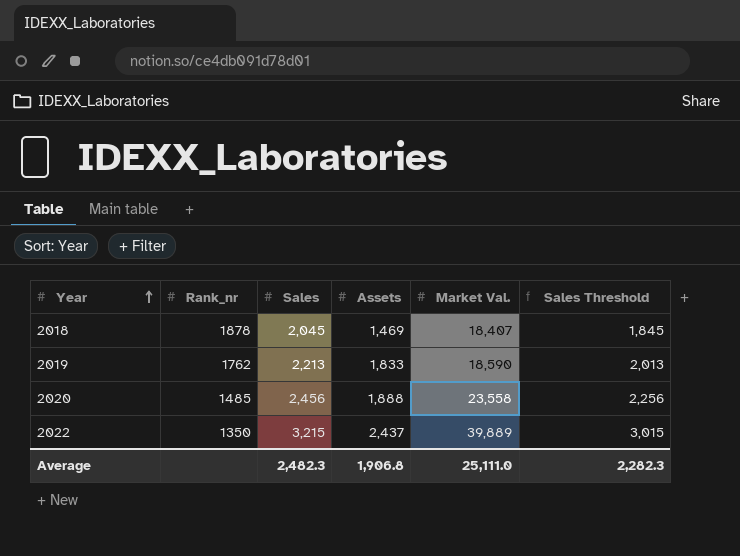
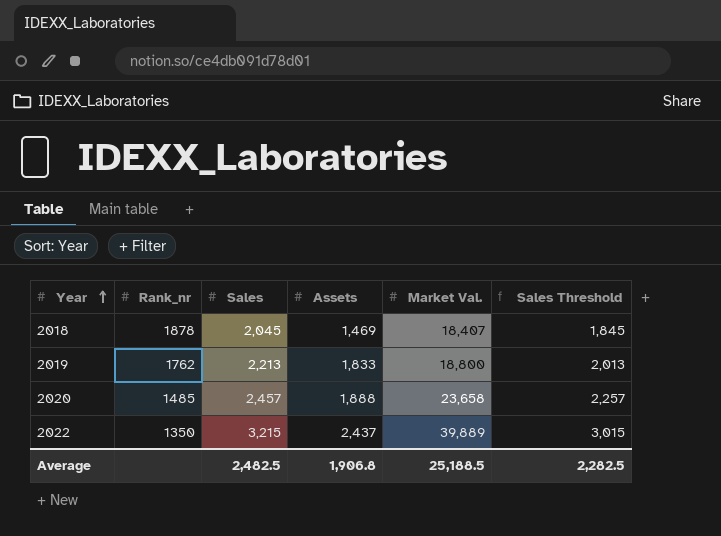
2019 | Market Val.: 18,590 -> 18,800
2020 | Sales: 2,456 -> 2,457
2020 | Market Val.: 23,558 -> 23,658
2020 | Sales Threshold: 2,256 -> 2,257
Average | Sales: 2,482.3 -> 2,482.5
Average | Market Val.: 25,111.0 -> 25,188.5
Average | Sales Threshold: 2,282.3 -> 2,282.5

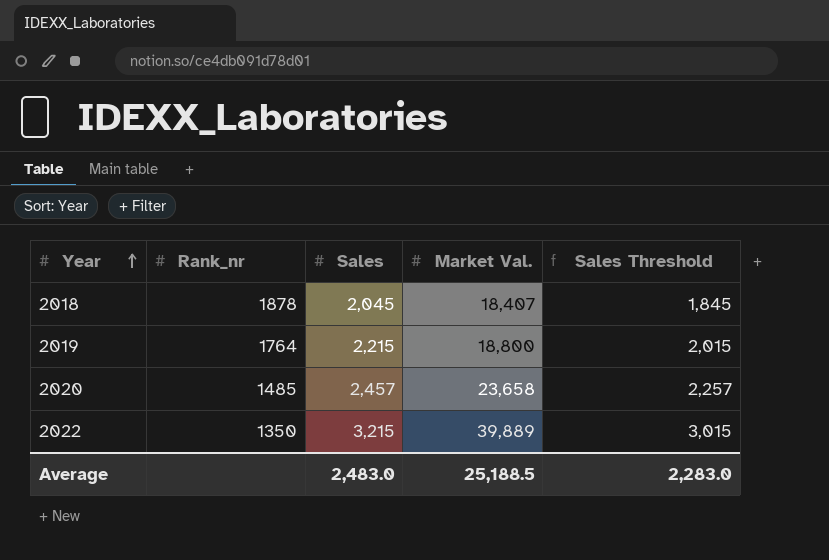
column Assets | position: 4 -> none
2019 | Rank_nr: 1762 -> 1764
2019 | Sales: 2,213 -> 2,215
2019 | Sales Threshold: 2,013 -> 2,015
Average | Sales: 2,482.5 -> 2,483.0
Average | Sales Threshold: 2,282.5 -> 2,283.0

